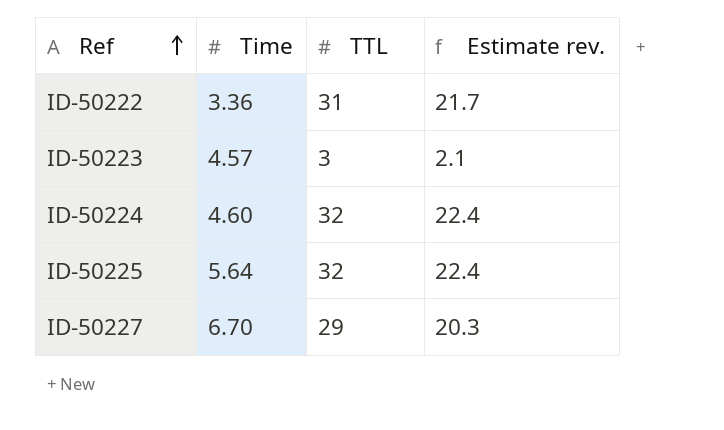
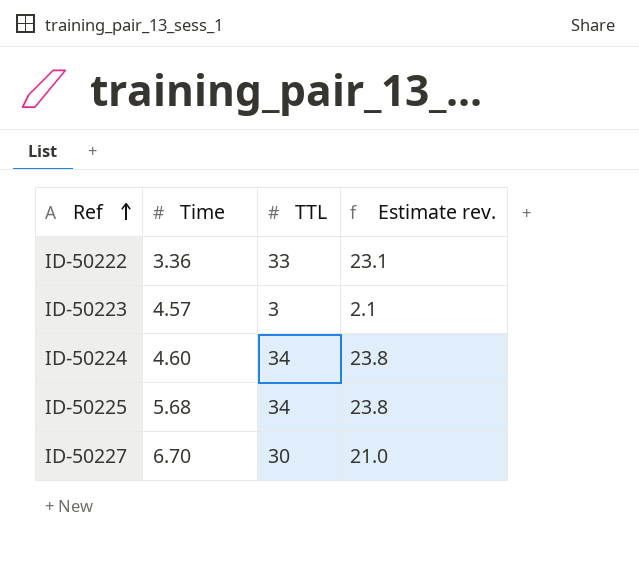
ID-50222 | TTL: 31 -> 33
ID-50222 | Estimate rev.: 21.7 -> 23.1
ID-50224 | TTL: 32 -> 34
ID-50224 | Estimate rev.: 22.4 -> 23.8
ID-50225 | Time: 5.64 -> 5.68
ID-50225 | TTL: 32 -> 34
ID-50225 | Estimate rev.: 22.4 -> 23.8
ID-50227 | TTL: 29 -> 30
ID-50227 | Estimate rev.: 20.3 -> 21.0

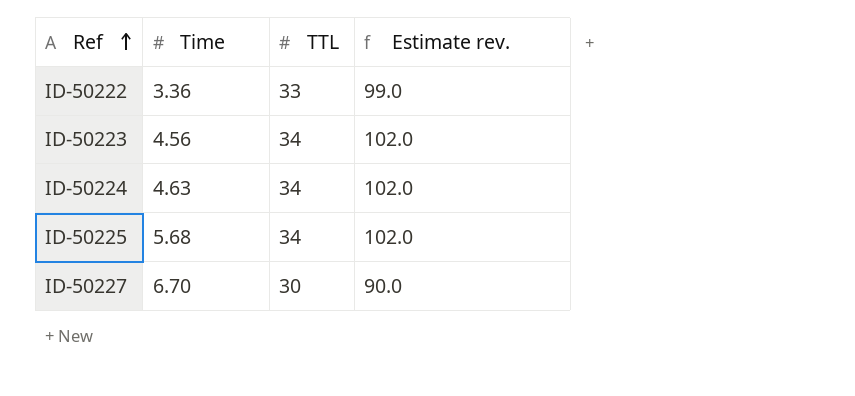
column Estimate rev. | formula: [TTL] * 0.7 -> [TTL] * 3
ID-50223 | Time: 4.57 -> 4.56
ID-50223 | TTL: 3 -> 34
ID-50224 | Time: 4.60 -> 4.63

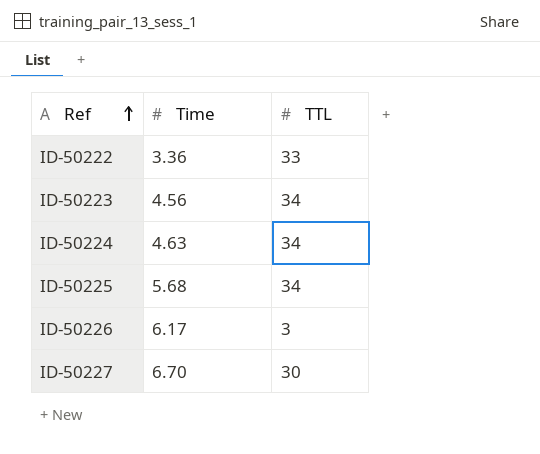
column Estimate rev. | formula: [TTL] * 3 -> none
row ID-50226: none -> 6.17 | 3

